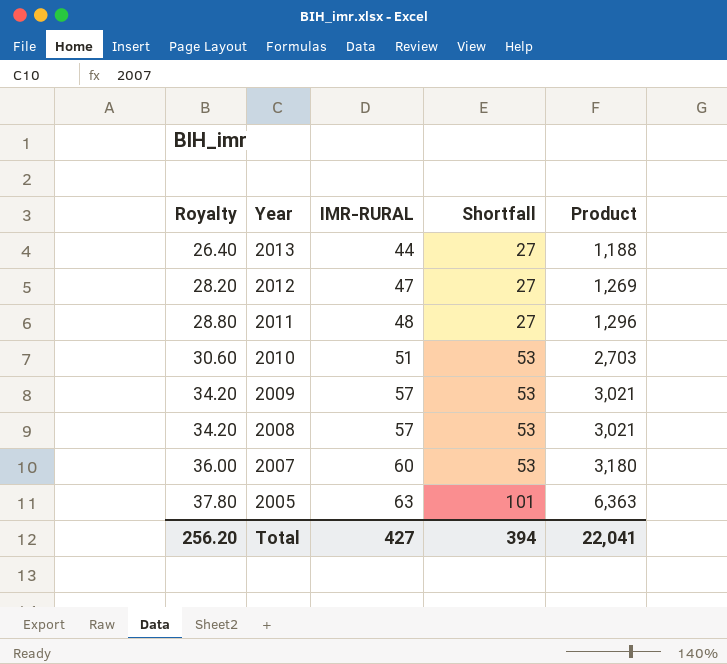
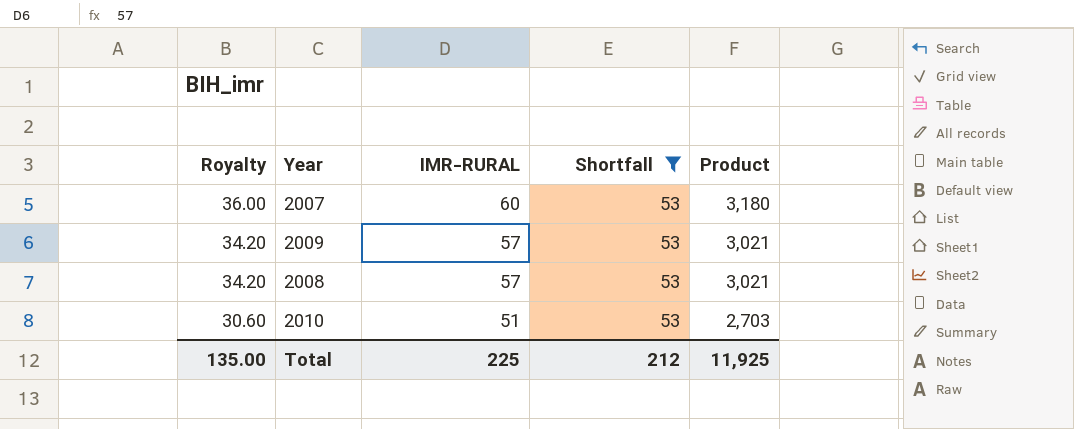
filter: none -> Shortfall = 53
row order: Royalty ascending -> Royalty descending
Total | Royalty: 256.20 -> 135.00
Total | IMR-RURAL: 427 -> 225
Total | Shortfall: 394 -> 212
Total | Product: 22,041 -> 11,925

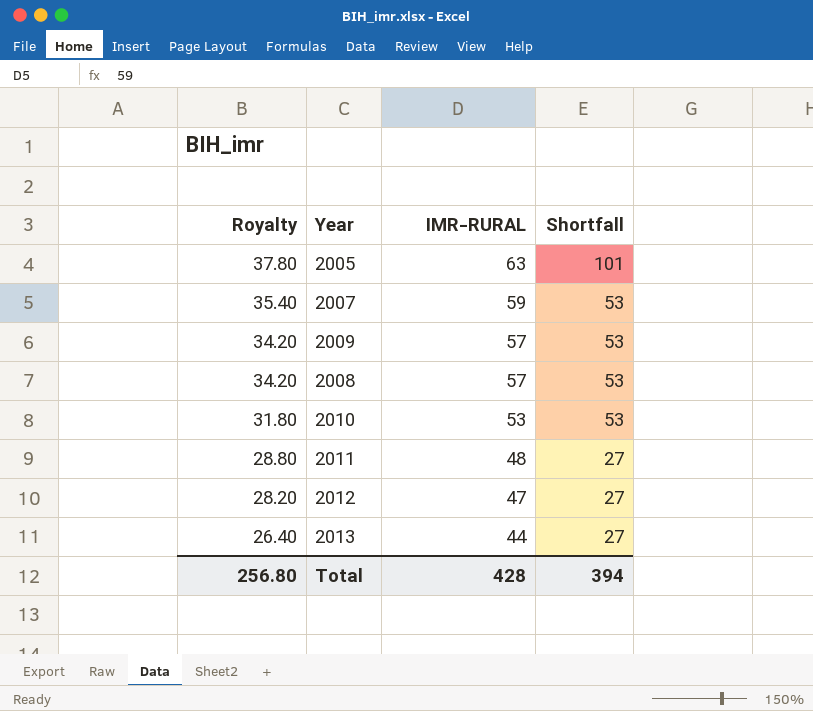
filter: Shortfall = 53 -> none
column Product | formula: [IMR-RURAL] * [Shortfall] -> none
2007 | Royalty: 36.00 -> 35.40
2007 | IMR-RURAL: 60 -> 59
2010 | Royalty: 30.60 -> 31.80
2010 | IMR-RURAL: 51 -> 53
Total | Royalty: 135.00 -> 256.80
Total | IMR-RURAL: 225 -> 428
Total | Shortfall: 212 -> 394

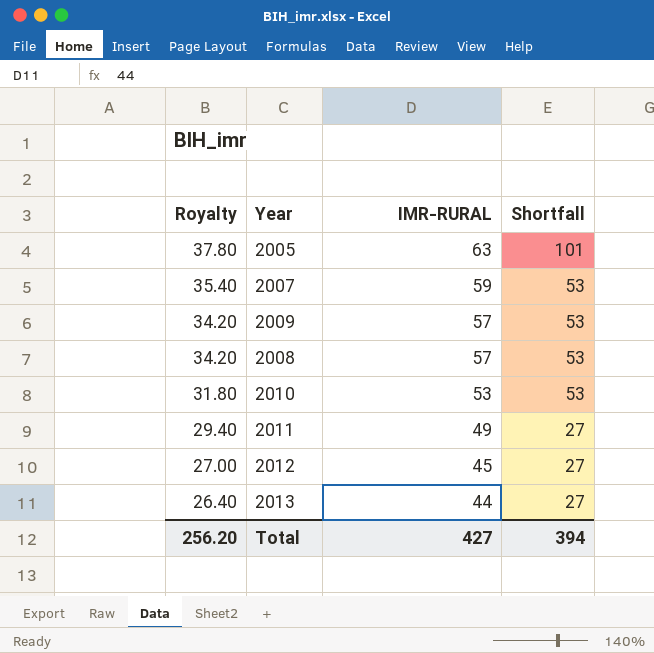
2011 | Royalty: 28.80 -> 29.40
2011 | IMR-RURAL: 48 -> 49
2012 | Royalty: 28.20 -> 27.00
2012 | IMR-RURAL: 47 -> 45
Total | Royalty: 256.80 -> 256.20
Total | IMR-RURAL: 428 -> 427

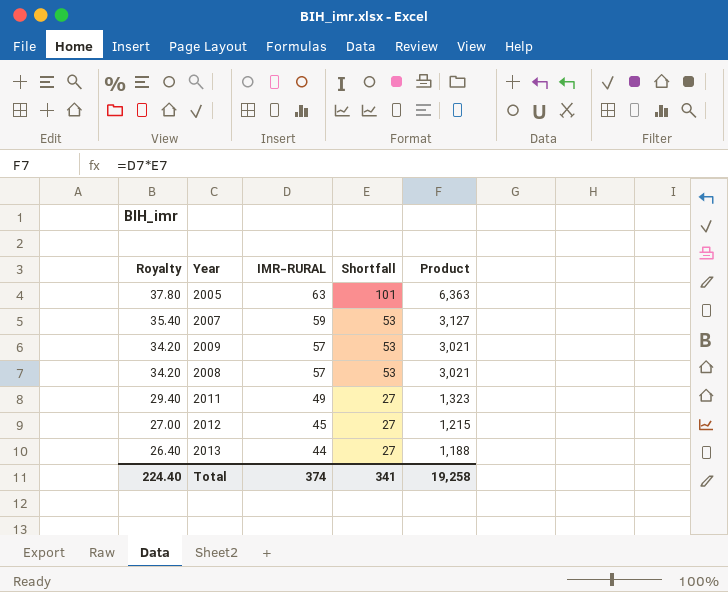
column Product | formula: none -> [IMR-RURAL] * [Shortfall]
row 2010: 31.80 | 53 | 53 -> none
Total | Royalty: 256.20 -> 224.40
Total | IMR-RURAL: 427 -> 374
Total | Shortfall: 394 -> 341

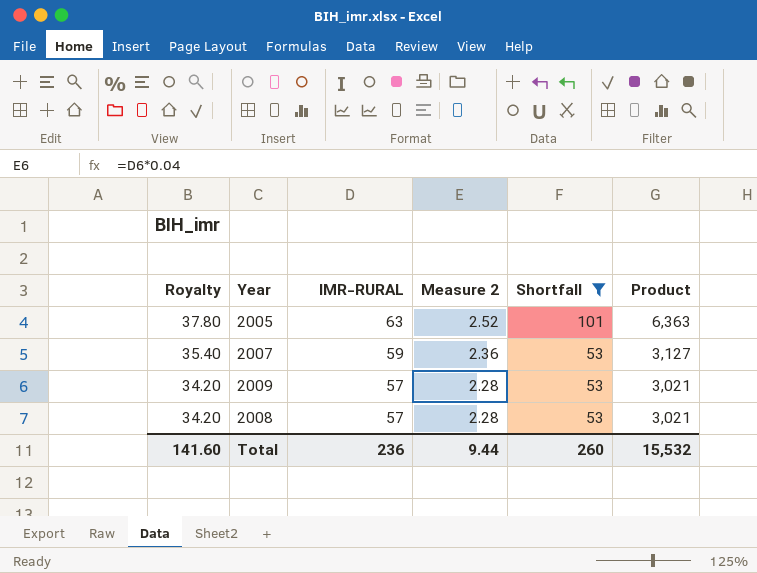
filter: none -> Shortfall != 27
column Measure 2 | formula: none -> [IMR-RURAL] * 0.04
Total | Royalty: 224.40 -> 141.60
Total | IMR-RURAL: 374 -> 236
Total | Shortfall: 341 -> 260
Total | Product: 19,258 -> 15,532

